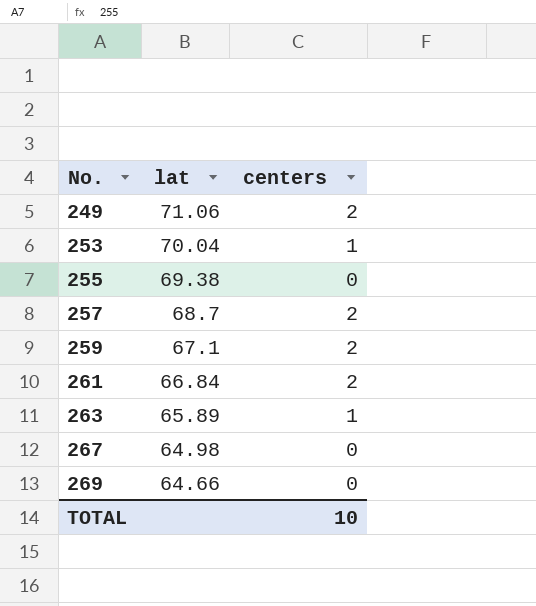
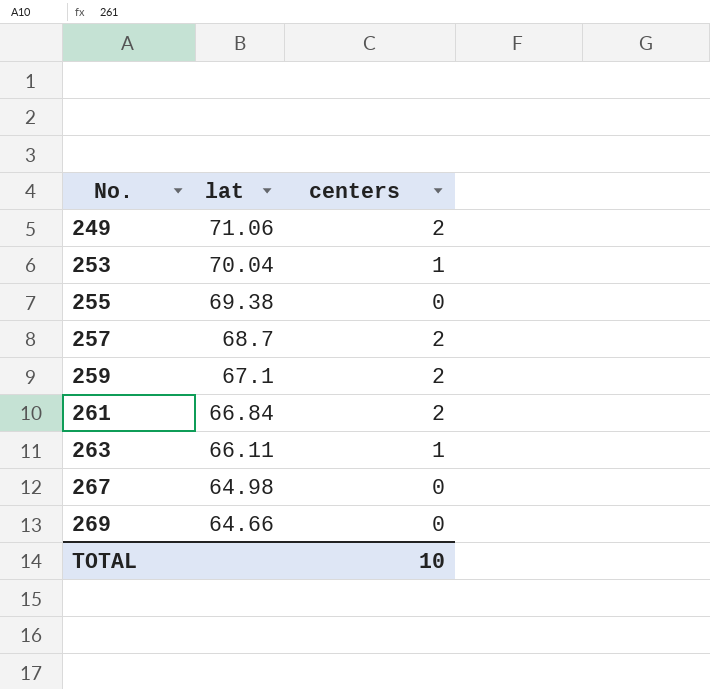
263 | lat: 65.89 -> 66.11

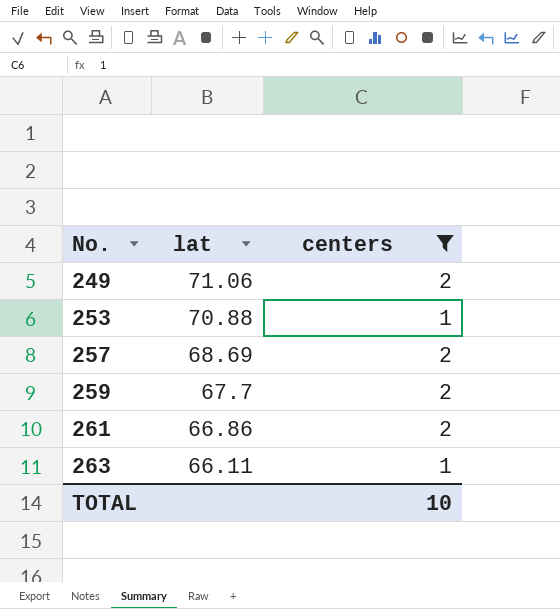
filter: none -> centers != 0
253 | lat: 70.04 -> 70.88
257 | lat: 68.7 -> 68.69
259 | lat: 67.1 -> 67.7
261 | lat: 66.84 -> 66.86

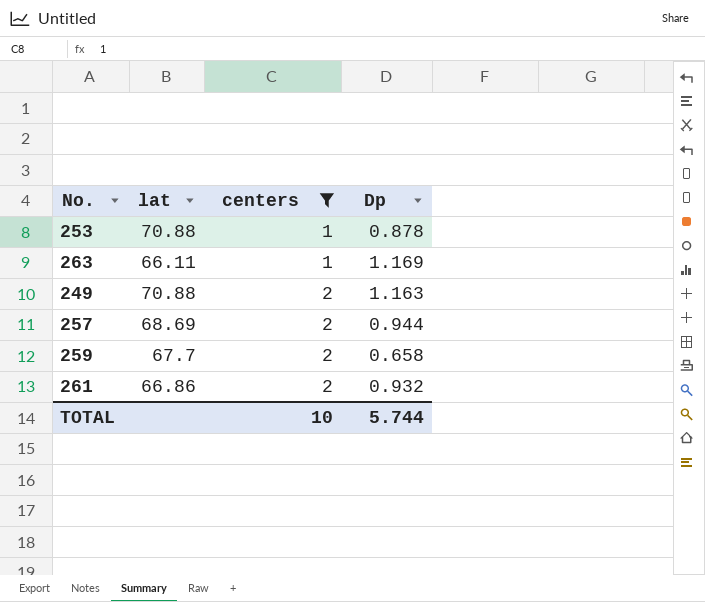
row order: No. ascending -> centers ascending
column Dp | position: none -> 4
249 | lat: 71.06 -> 70.88

